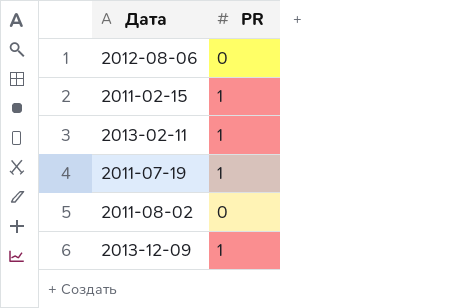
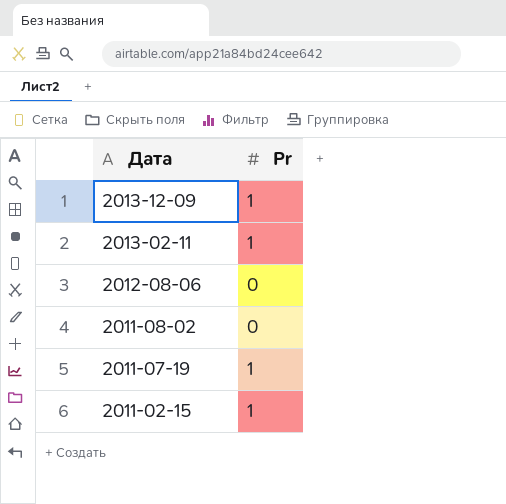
row order: none -> Дата descending
column name: PR -> Pr

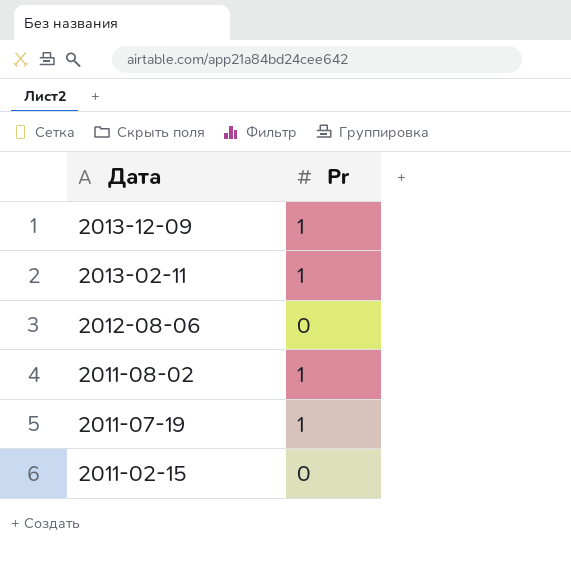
2011-08-02 | Pr: 0 -> 1
2011-02-15 | Pr: 1 -> 0

